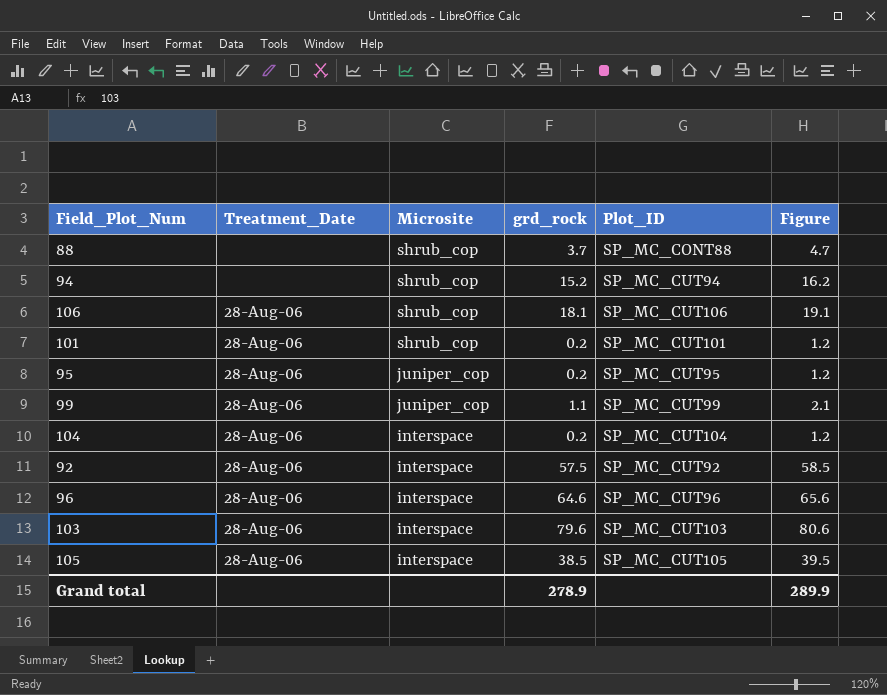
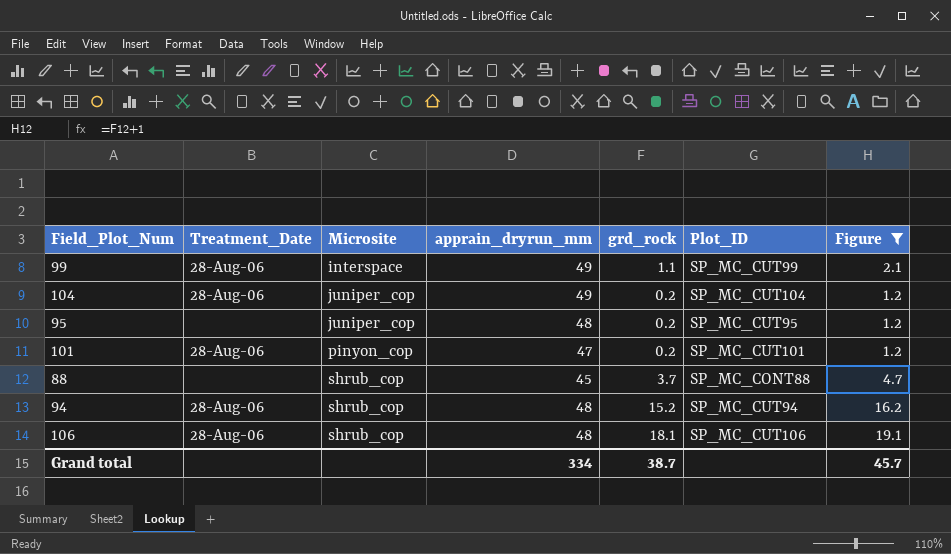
filter: none -> Figure <= 19.1
row order: Microsite descending -> Microsite ascending
column apprain_dryrun_mm | position: none -> 4
99 | Microsite: juniper_cop -> interspace
104 | Microsite: interspace -> juniper_cop
95 | Treatment_Date: 28-Aug-06 -> none
101 | Microsite: shrub_cop -> pinyon_cop
94 | Treatment_Date: none -> 28-Aug-06
Grand total | grd_rock: 278.9 -> 38.7
Grand total | Figure: 289.9 -> 45.7

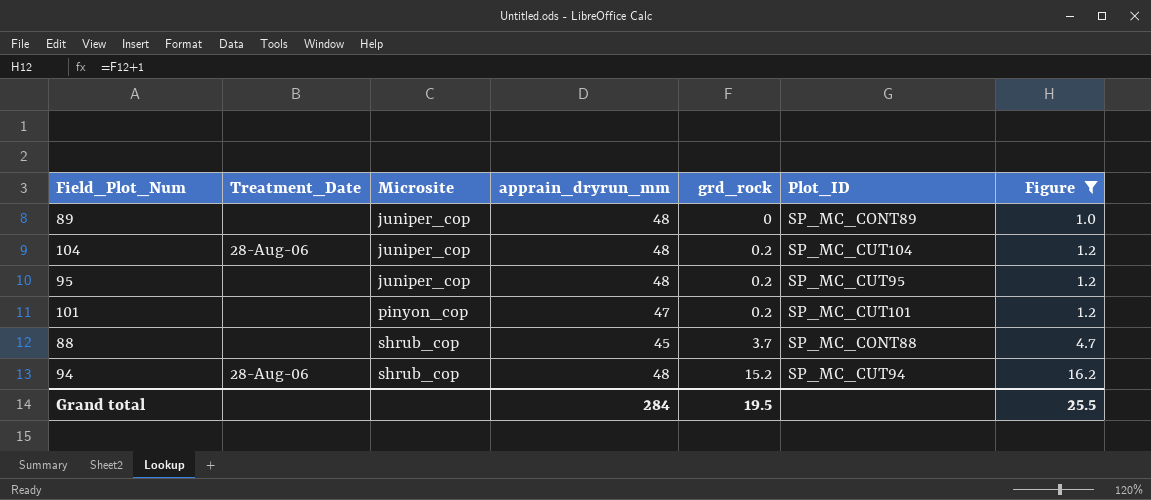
row 99: 28-Aug-06 | interspace | 49 | 1.1 | SP_MC_CUT99 | 2.1 -> none
row 106: 28-Aug-06 | shrub_cop | 48 | 18.1 | SP_MC_CUT106 | 19.1 -> none
row 89: none -> none | juniper_cop | 48 | 0 | SP_MC_CONT89 | 1.0
104 | apprain_dryrun_mm: 49 -> 48
101 | Treatment_Date: 28-Aug-06 -> none
Grand total | apprain_dryrun_mm: 334 -> 284
Grand total | grd_rock: 38.7 -> 19.5
Grand total | Figure: 45.7 -> 25.5

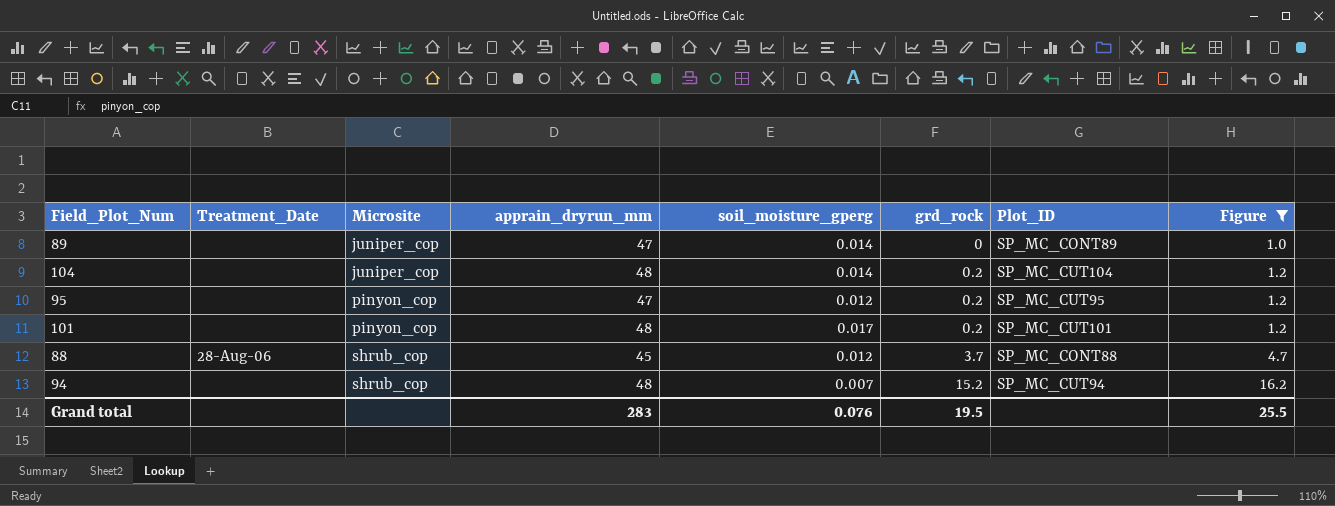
column soil_moisture_gperg | position: none -> 5
89 | apprain_dryrun_mm: 48 -> 47
104 | Treatment_Date: 28-Aug-06 -> none
95 | Microsite: juniper_cop -> pinyon_cop
95 | apprain_dryrun_mm: 48 -> 47
101 | apprain_dryrun_mm: 47 -> 48
88 | Treatment_Date: none -> 28-Aug-06
94 | Treatment_Date: 28-Aug-06 -> none
Grand total | apprain_dryrun_mm: 284 -> 283

